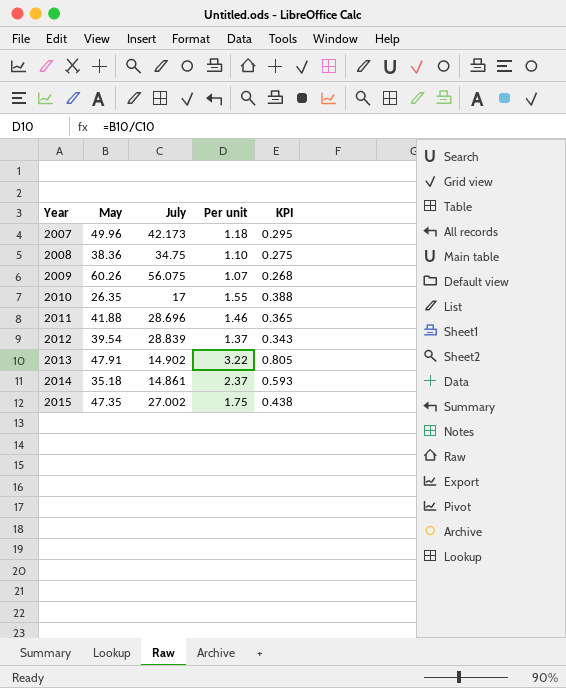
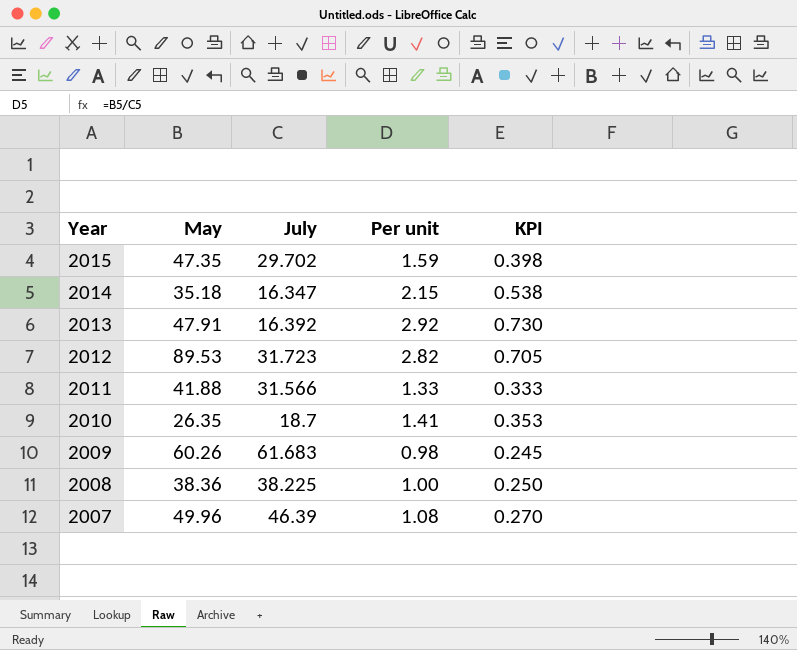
row order: Year ascending -> Year descending
2015 | July: 27.002 -> 29.702
2015 | Per unit: 1.75 -> 1.59
2015 | KPI: 0.438 -> 0.398
2014 | July: 14.861 -> 16.347
2014 | Per unit: 2.37 -> 2.15
2014 | KPI: 0.593 -> 0.538
2013 | July: 14.902 -> 16.392
2013 | Per unit: 3.22 -> 2.92
2013 | KPI: 0.805 -> 0.730
2012 | May: 39.54 -> 89.53
2012 | July: 28.839 -> 31.723
2012 | Per unit: 1.37 -> 2.82
2012 | KPI: 0.343 -> 0.705
2011 | July: 28.696 -> 31.566
2011 | Per unit: 1.46 -> 1.33
2011 | KPI: 0.365 -> 0.333
2010 | July: 17 -> 18.7
2010 | Per unit: 1.55 -> 1.41
2010 | KPI: 0.388 -> 0.353
2009 | July: 56.075 -> 61.683
2009 | Per unit: 1.07 -> 0.98
2009 | KPI: 0.268 -> 0.245
2008 | July: 34.75 -> 38.225
2008 | Per unit: 1.10 -> 1.00
2008 | KPI: 0.275 -> 0.250
2007 | July: 42.173 -> 46.39
2007 | Per unit: 1.18 -> 1.08
2007 | KPI: 0.295 -> 0.270

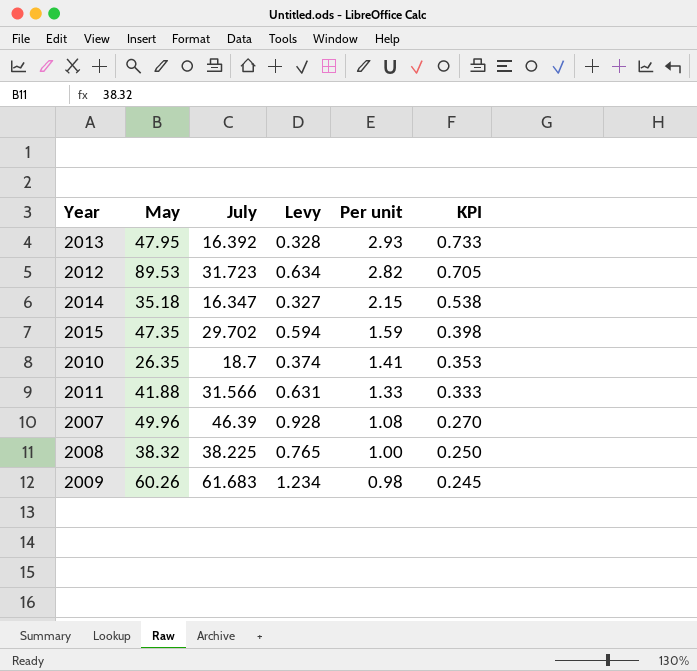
row order: Year descending -> Per unit descending
column Levy | formula: none -> [July] * 0.02
2013 | May: 47.91 -> 47.95
2013 | Per unit: 2.92 -> 2.93
2013 | KPI: 0.730 -> 0.733
2008 | May: 38.36 -> 38.32

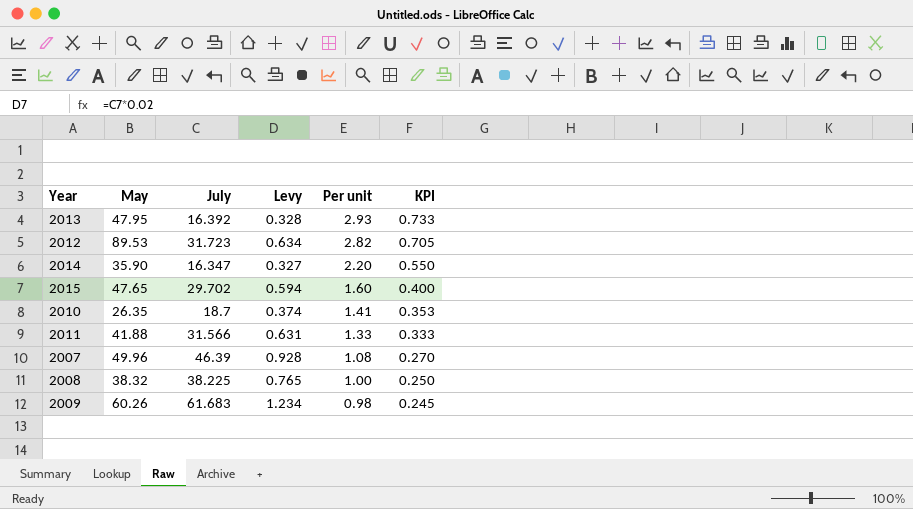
2014 | May: 35.18 -> 35.90
2014 | Per unit: 2.15 -> 2.20
2014 | KPI: 0.538 -> 0.550
2015 | May: 47.35 -> 47.65
2015 | Per unit: 1.59 -> 1.60
2015 | KPI: 0.398 -> 0.400

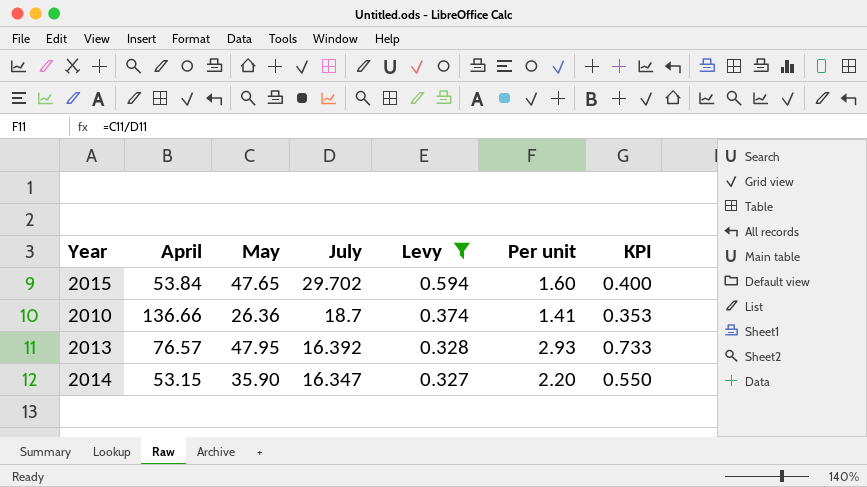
filter: none -> Levy <= 0.594
row order: Per unit descending -> July descending
column April | position: none -> 2
2010 | May: 26.35 -> 26.36

